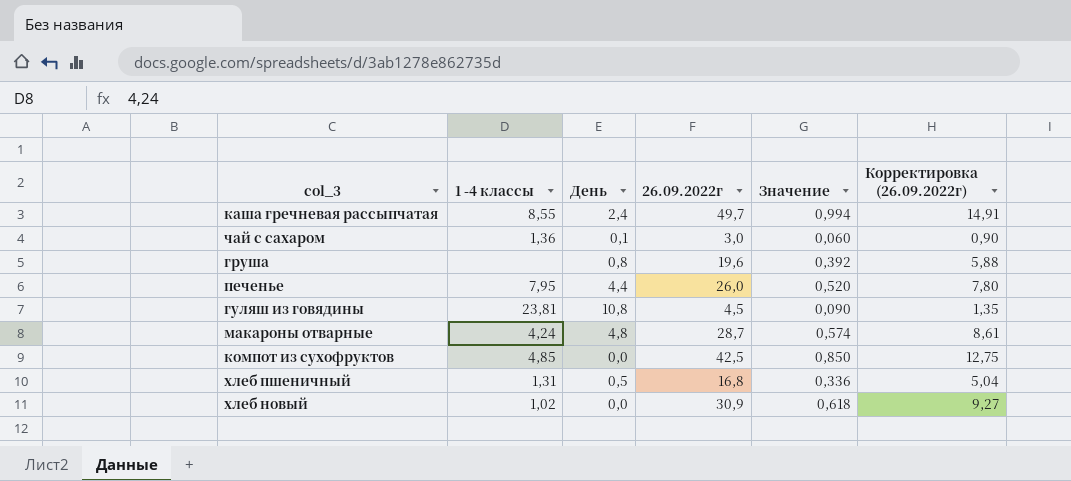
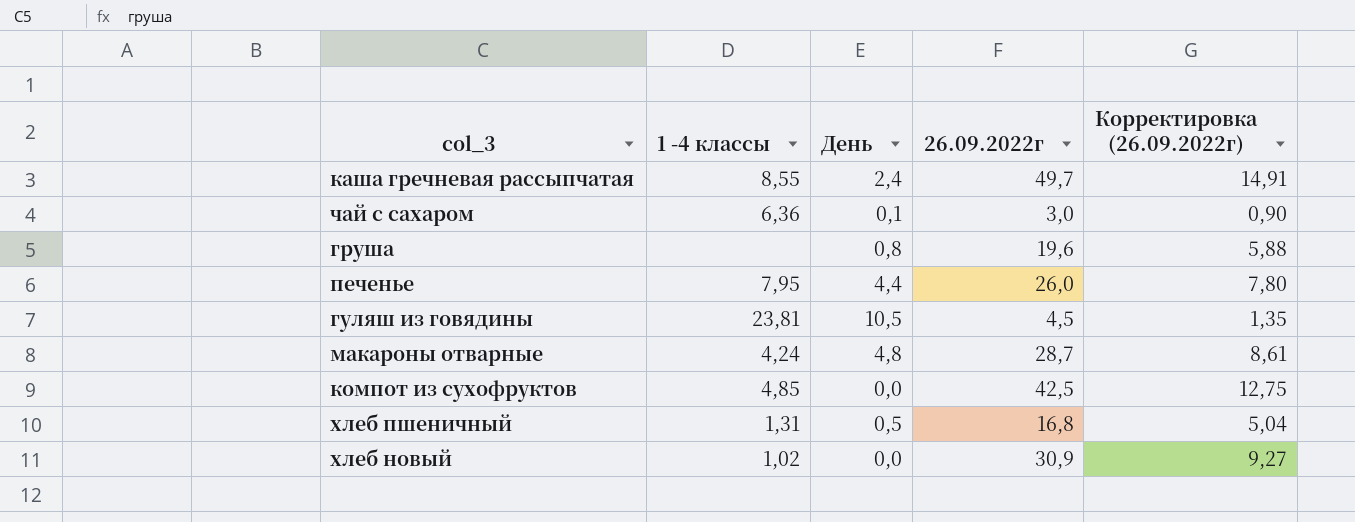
column Значение | formula: [26.09.2022г] * 0,02 -> none
чай с сахаром | 1 -4 классы: 1,36 -> 6,36
гуляш из говядины | День: 10,8 -> 10,5

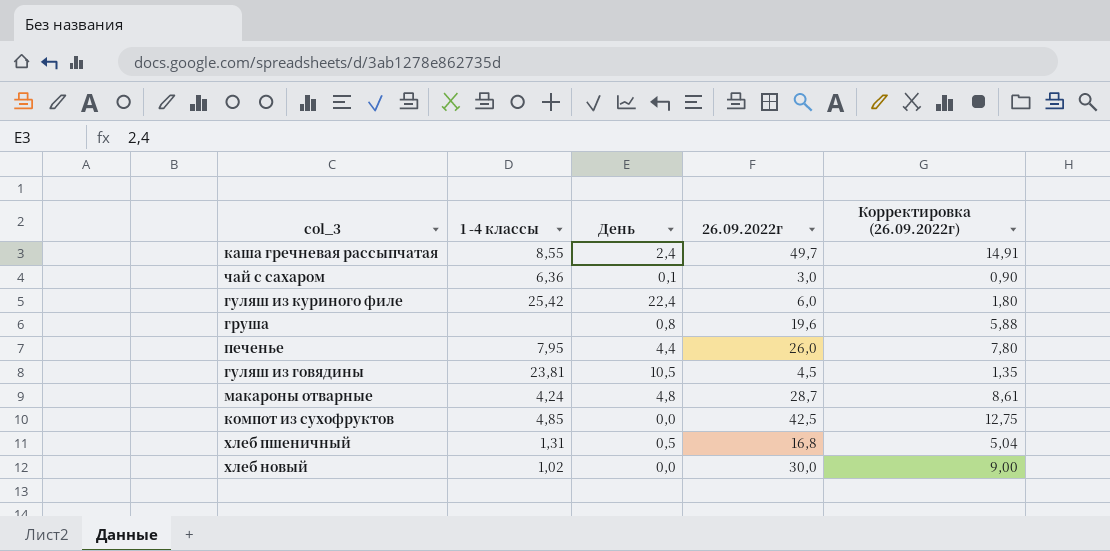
row гуляш из куриного филе: none -> 25,42 | 22,4 | 6,0 | 1,80
хлеб новый | 26.09.2022г: 30,9 -> 30,0
хлеб новый | Корректировка (26.09.2022г): 9,27 -> 9,00

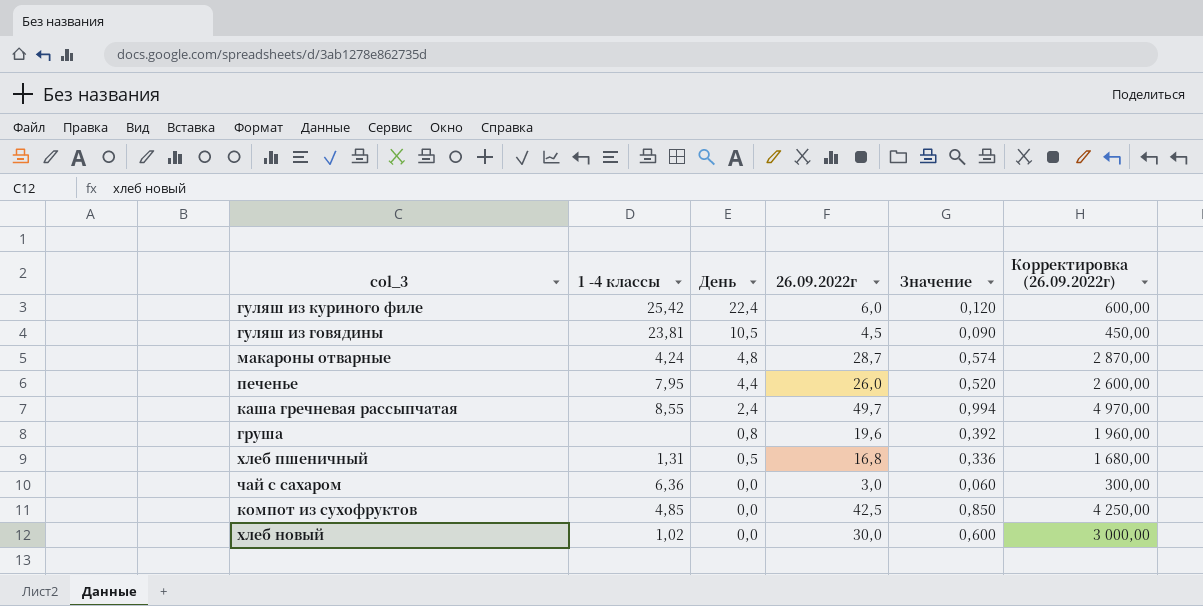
row order: none -> День descending
column Значение | formula: none -> [26.09.2022г] * 0,02
column Корректировка (26.09.2022г) | formula: [26.09.2022г] * 0,3 -> [26.09.2022г] * 100
чай с сахаром | День: 0,1 -> 0,0

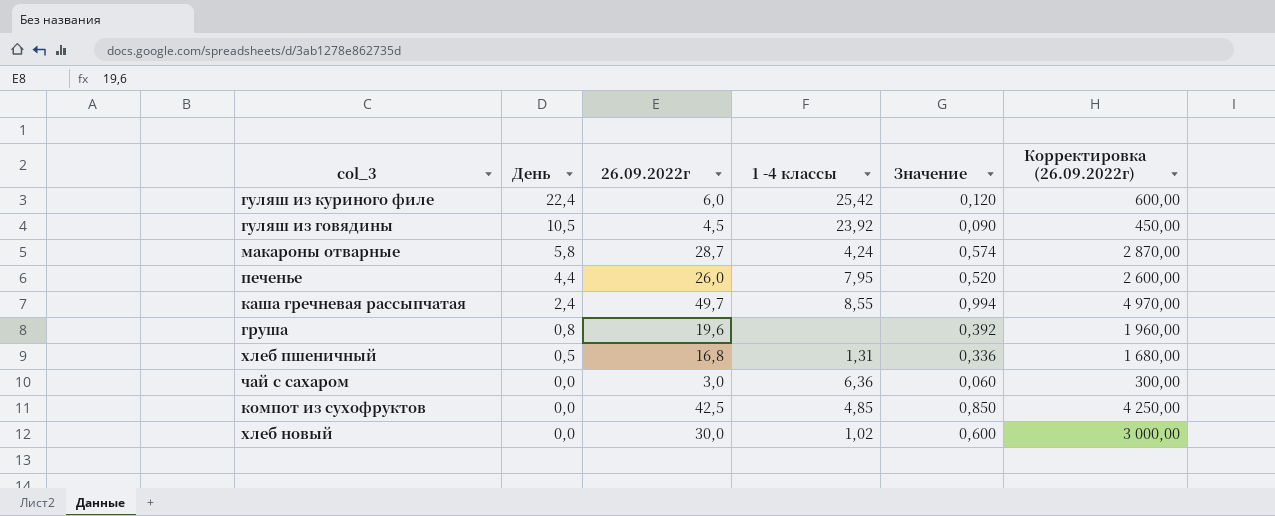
column 1 -4 классы | position: 2 -> 4
гуляш из говядины | 1 -4 классы: 23,81 -> 23,92
макароны отварные | День: 4,8 -> 5,8

